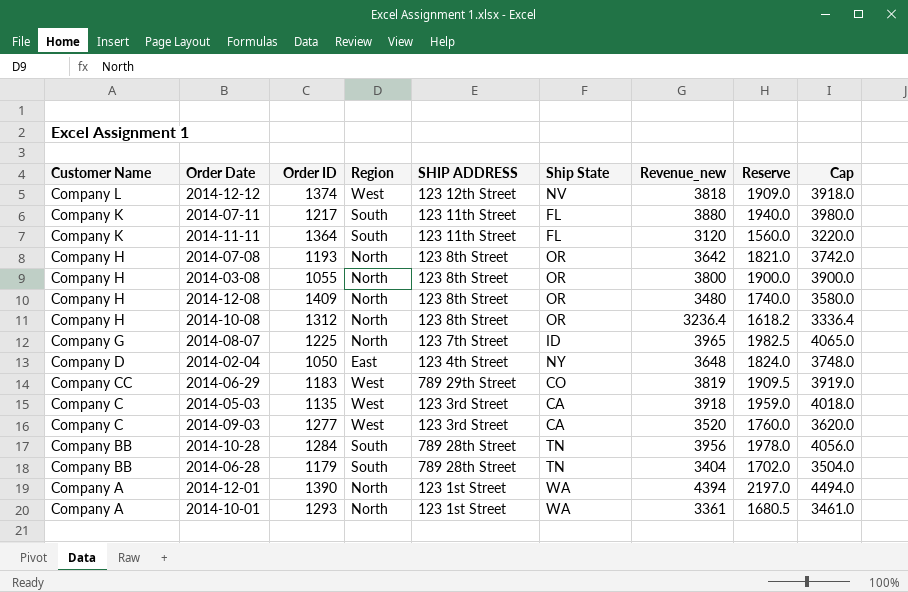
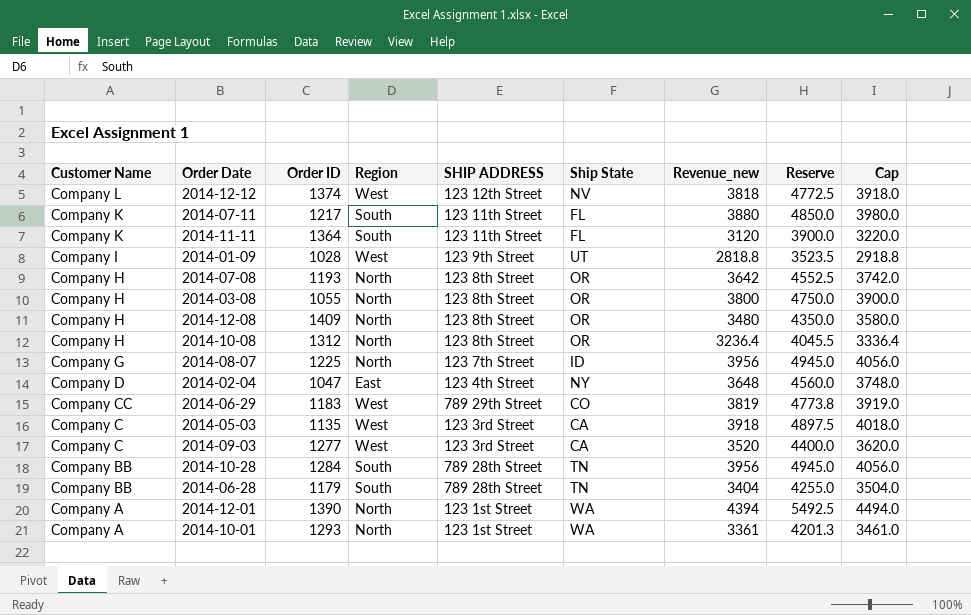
column Reserve | formula: [Revenue_new] * 0.5 -> [Revenue_new] * 1.25
row 2014-01-09: none -> Company I | 1028 | West | 123 9th Street | UT | 2818.8 | 3523.5 | 2918.8
2014-08-07 | Revenue_new: 3965 -> 3956
2014-08-07 | Cap: 4065.0 -> 4056.0
2014-02-04 | Order ID: 1050 -> 1047

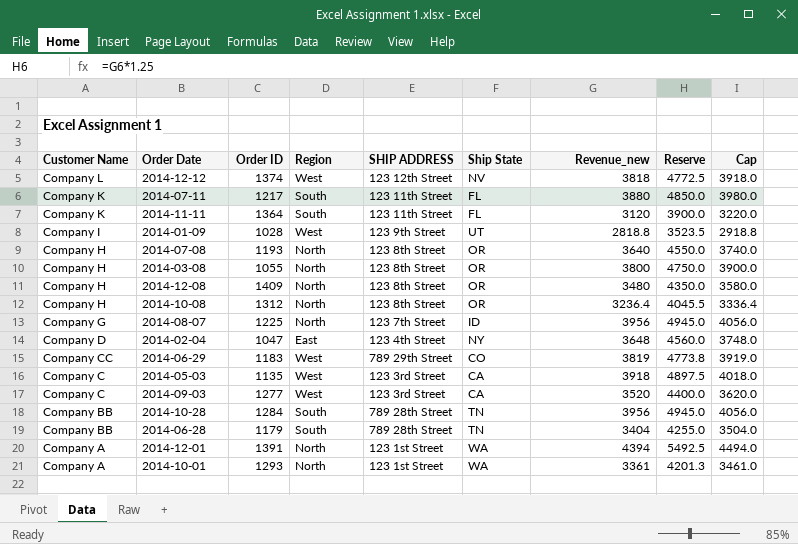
2014-07-08 | Revenue_new: 3642 -> 3640
2014-07-08 | Reserve: 4552.5 -> 4550.0
2014-07-08 | Cap: 3742.0 -> 3740.0
2014-12-01 | Order ID: 1390 -> 1391

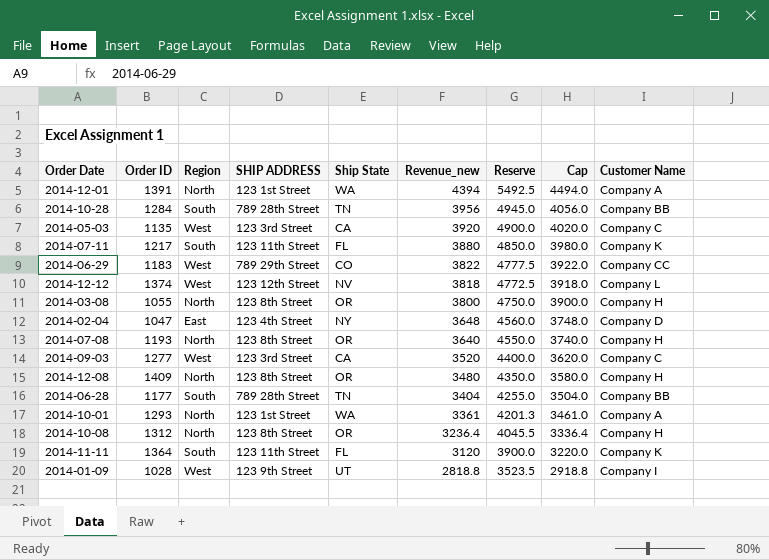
row order: Customer Name descending -> Revenue_new descending
column Customer Name | position: 1 -> 9
row 2014-08-07: Company G | 1225 | North | 123 7th Street | ID | 3956 | 4945.0 | 4056.0 -> none
2014-05-03 | Revenue_new: 3918 -> 3920
2014-05-03 | Reserve: 4897.5 -> 4900.0
2014-05-03 | Cap: 4018.0 -> 4020.0
2014-06-29 | Revenue_new: 3819 -> 3822
2014-06-29 | Reserve: 4773.8 -> 4777.5
2014-06-29 | Cap: 3919.0 -> 3922.0
2014-06-28 | Order ID: 1179 -> 1177

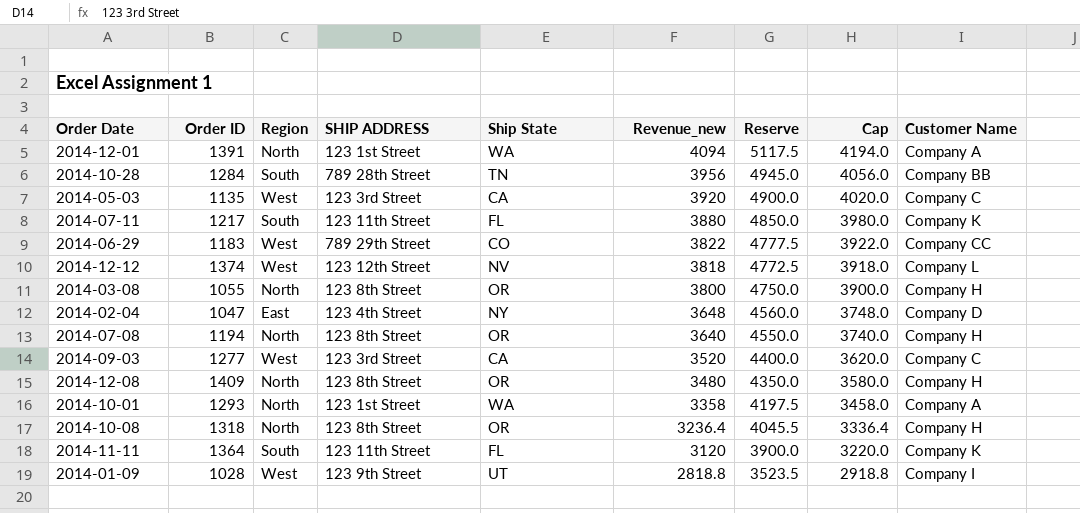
row 2014-06-28: 1177 | South | 789 28th Street | TN | 3404 | 4255.0 | 3504.0 | Company BB -> none
2014-12-01 | Revenue_new: 4394 -> 4094
2014-12-01 | Reserve: 5492.5 -> 5117.5
2014-12-01 | Cap: 4494.0 -> 4194.0
2014-07-08 | Order ID: 1193 -> 1194
2014-10-01 | Revenue_new: 3361 -> 3358
2014-10-01 | Reserve: 4201.3 -> 4197.5
2014-10-01 | Cap: 3461.0 -> 3458.0
2014-10-08 | Order ID: 1312 -> 1318

